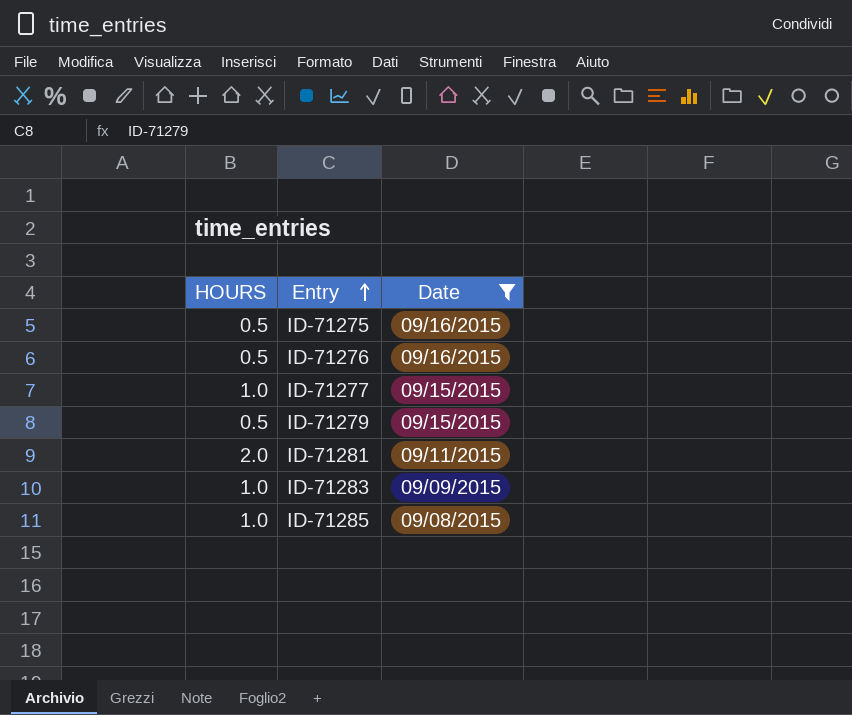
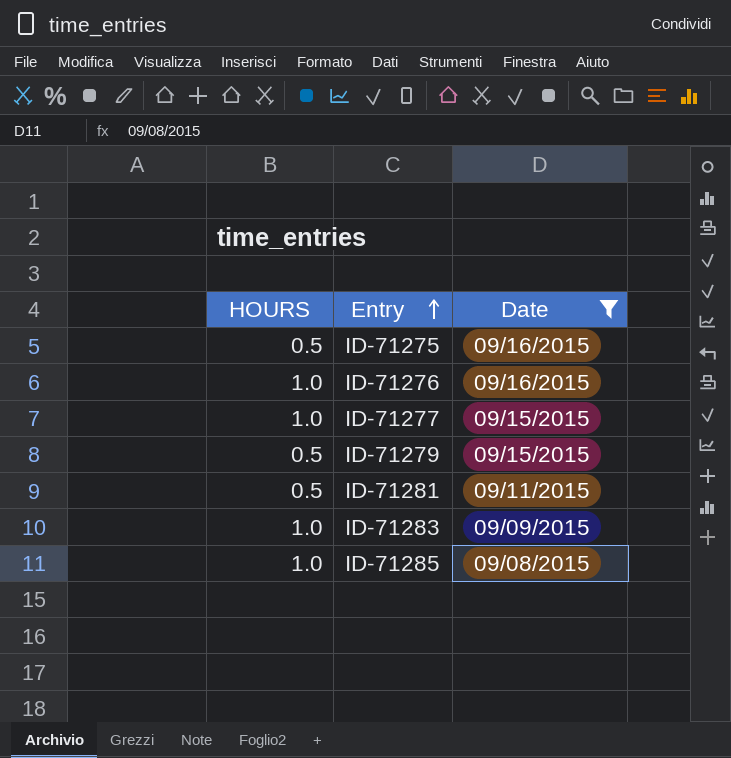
ID-71276 | HOURS: 0.5 -> 1.0
ID-71281 | HOURS: 2.0 -> 0.5

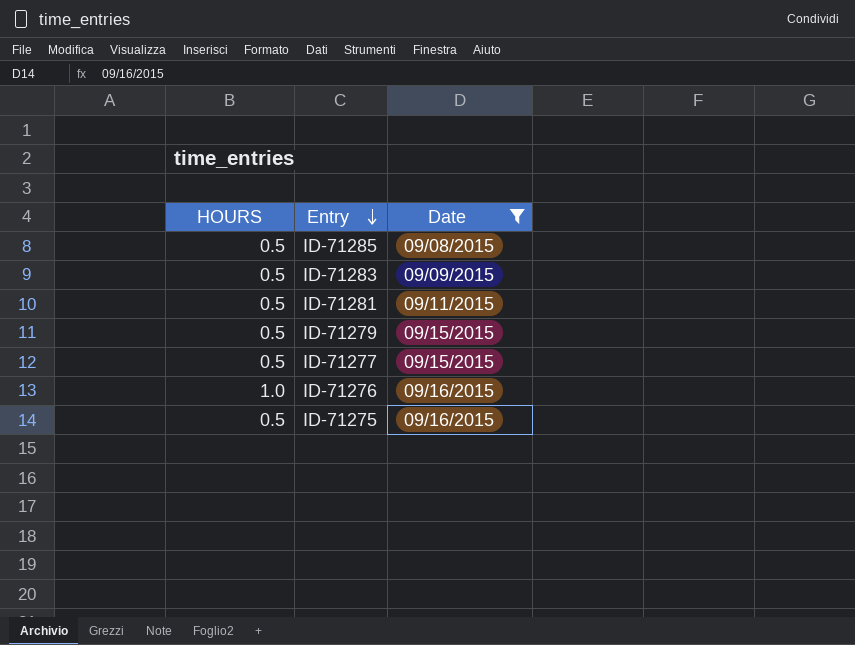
row order: Entry ascending -> Entry descending
ID-71285 | HOURS: 1.0 -> 0.5
ID-71283 | HOURS: 1.0 -> 0.5
ID-71277 | HOURS: 1.0 -> 0.5

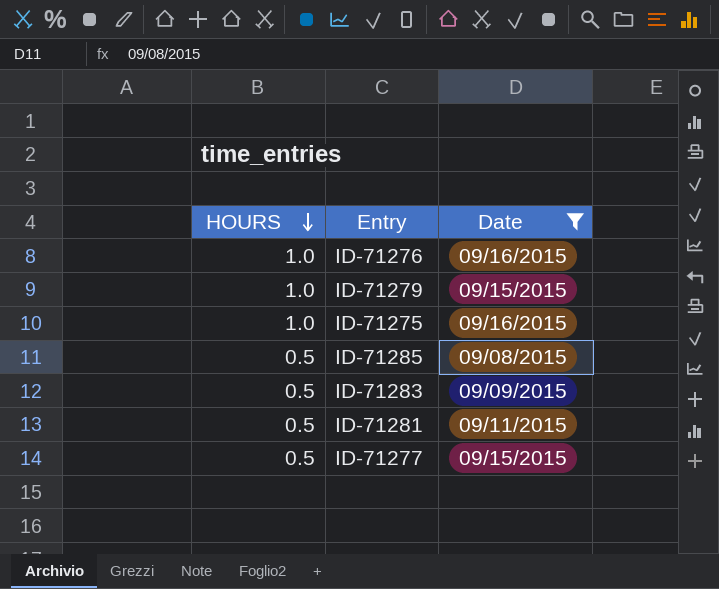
row order: Entry descending -> HOURS descending
ID-71279 | HOURS: 0.5 -> 1.0
ID-71275 | HOURS: 0.5 -> 1.0

